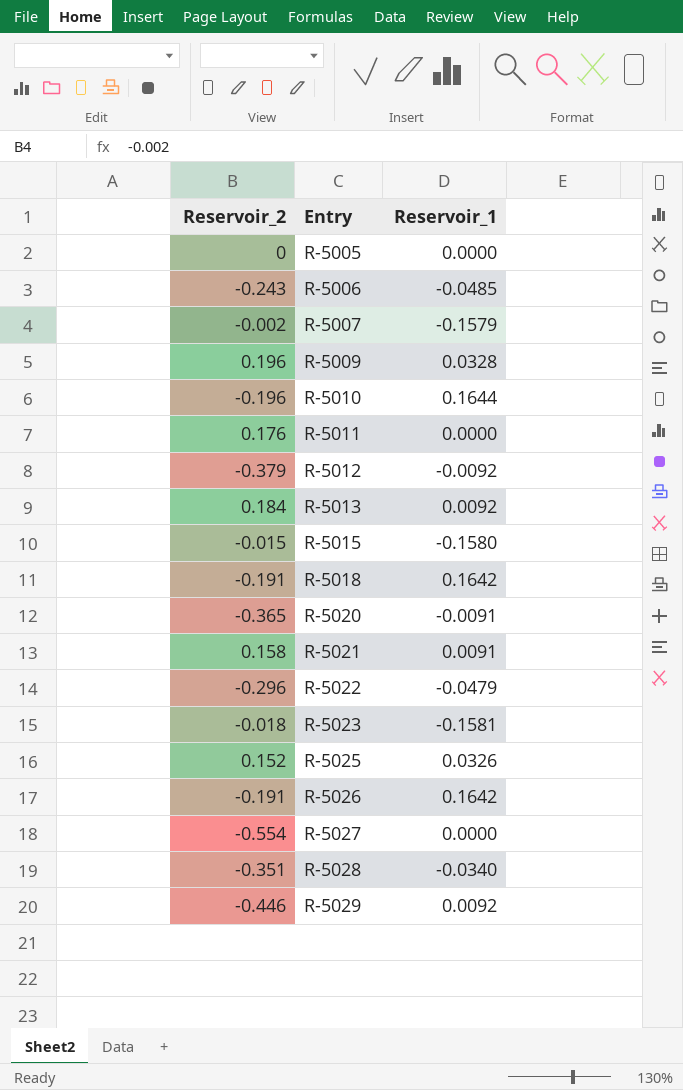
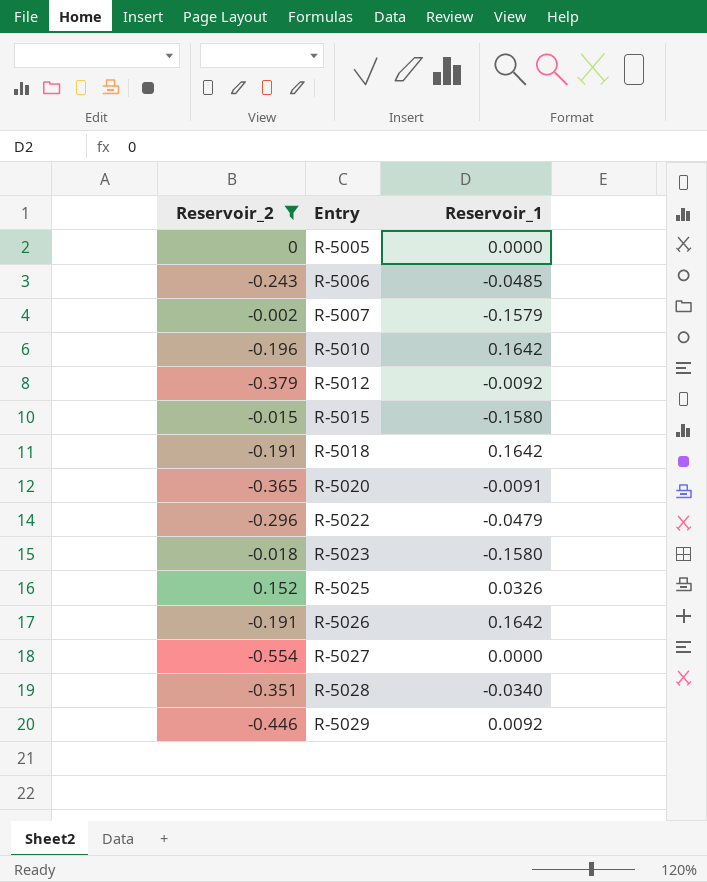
filter: none -> Reservoir_2 <= 0.152
R-5010 | Reservoir_1: 0.1644 -> 0.1642
R-5023 | Reservoir_1: -0.1581 -> -0.1580

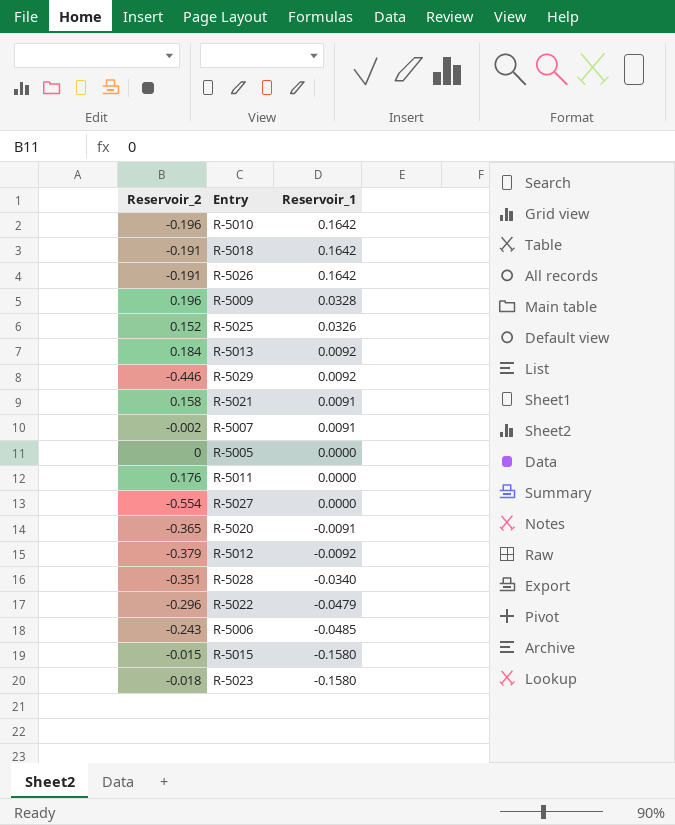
filter: Reservoir_2 <= 0.152 -> none
row order: Entry ascending -> Reservoir_1 descending
R-5007 | Reservoir_1: -0.1579 -> 0.0091

